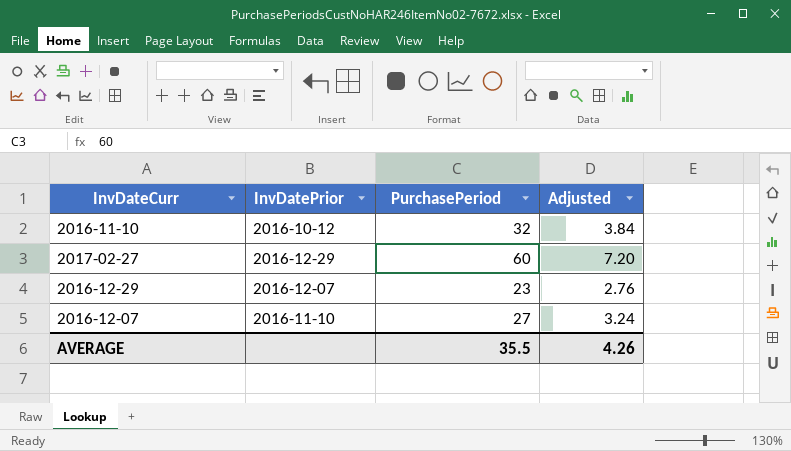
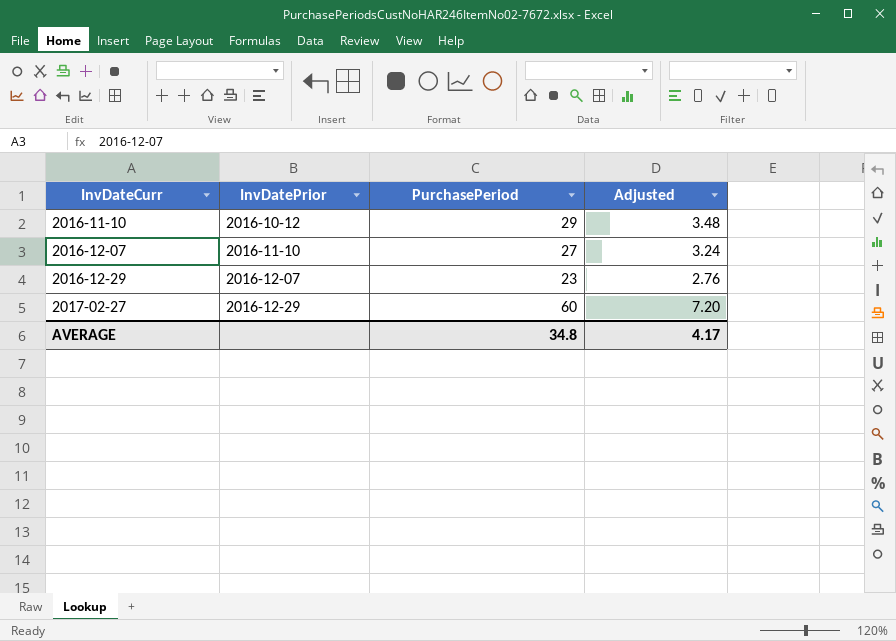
row order: none -> InvDateCurr ascending
2016-11-10 | PurchasePeriod: 32 -> 29
2016-11-10 | Adjusted: 3.84 -> 3.48
AVERAGE | PurchasePeriod: 35.5 -> 34.8
AVERAGE | Adjusted: 4.26 -> 4.17

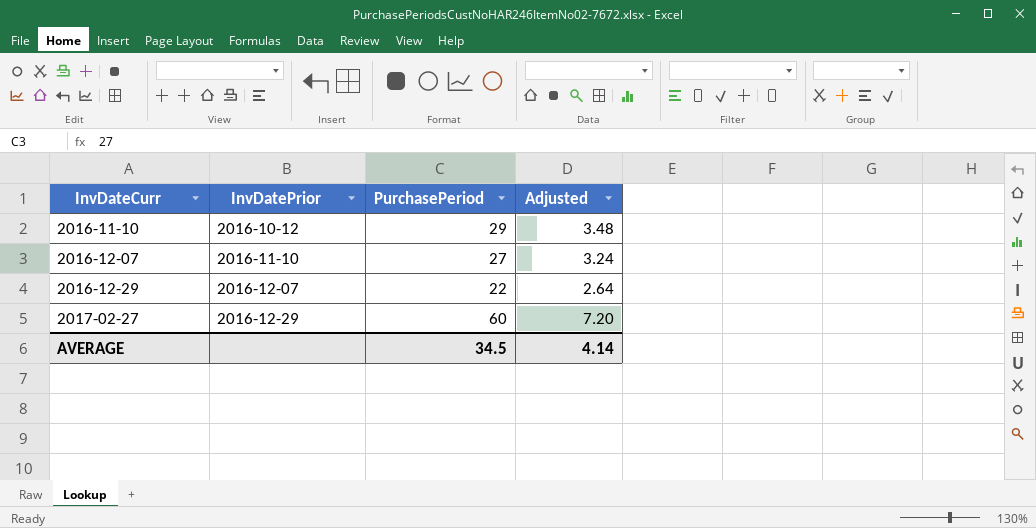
2016-12-29 | PurchasePeriod: 23 -> 22
2016-12-29 | Adjusted: 2.76 -> 2.64
AVERAGE | PurchasePeriod: 34.8 -> 34.5
AVERAGE | Adjusted: 4.17 -> 4.14

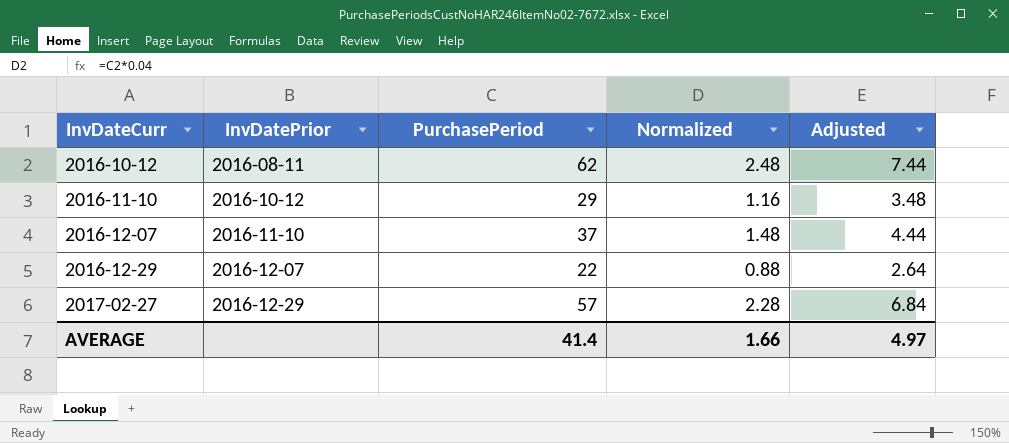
column Normalized | formula: none -> [PurchasePeriod] * 0.04
row 2016-10-12: none -> 2016-08-11 | 62 | 2.48 | 7.44
2016-12-07 | PurchasePeriod: 27 -> 37
2016-12-07 | Adjusted: 3.24 -> 4.44
2017-02-27 | PurchasePeriod: 60 -> 57
2017-02-27 | Adjusted: 7.20 -> 6.84
AVERAGE | PurchasePeriod: 34.5 -> 41.4
AVERAGE | Adjusted: 4.14 -> 4.97

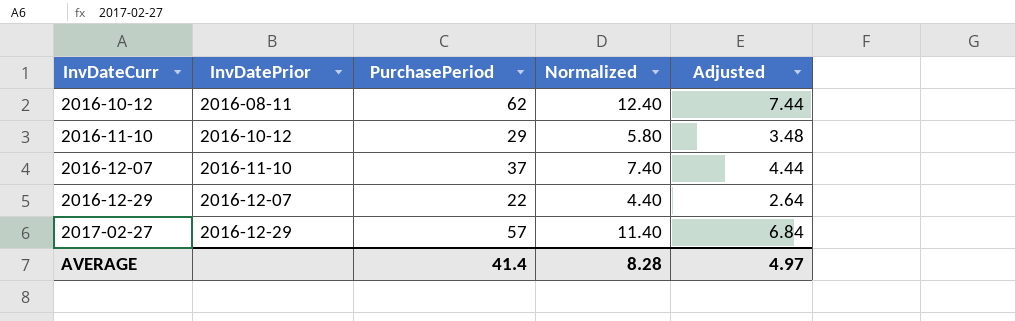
column Normalized | formula: [PurchasePeriod] * 0.04 -> [PurchasePeriod] * 0.2
AVERAGE | Normalized: 1.66 -> 8.28

